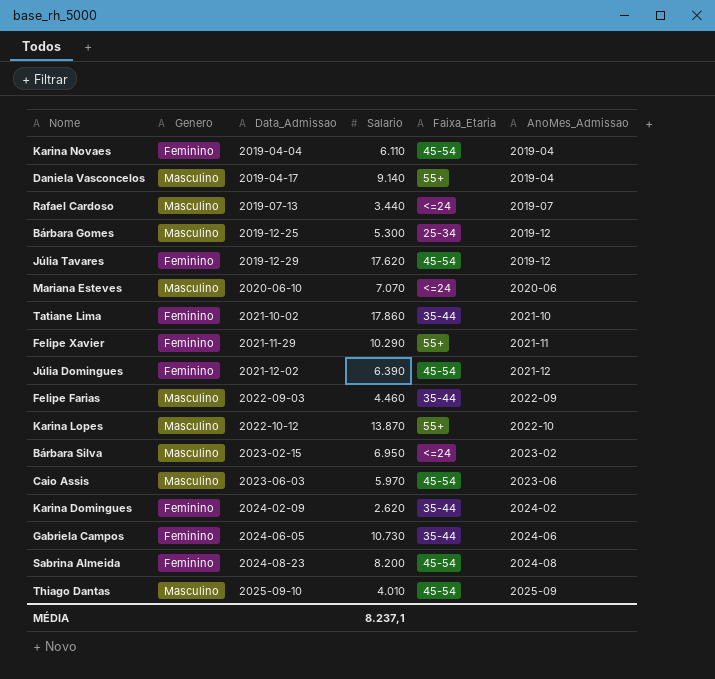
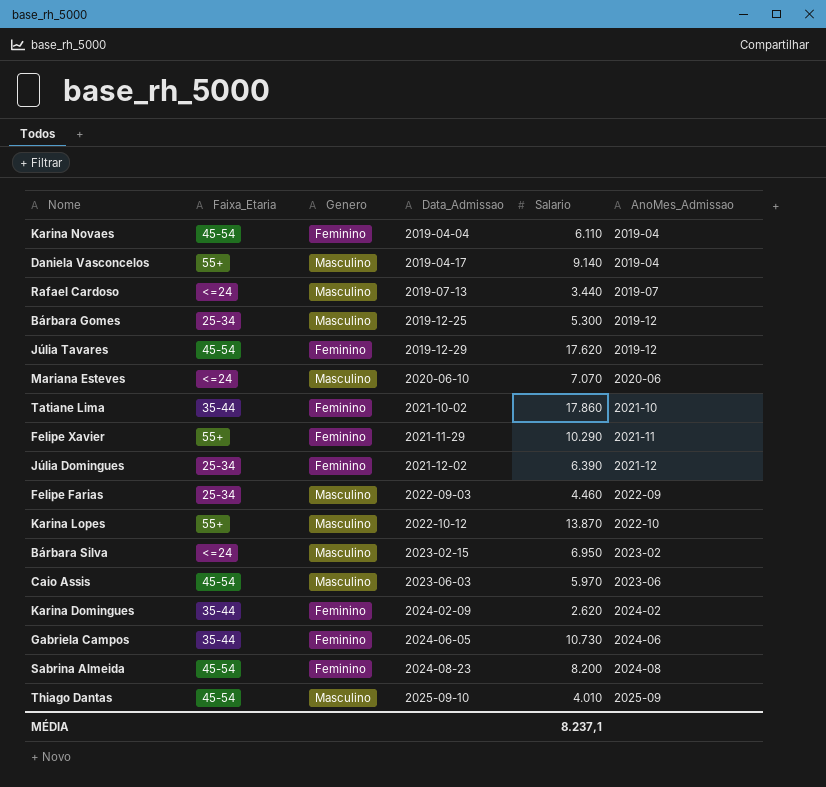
column Faixa_Etaria | position: 5 -> 2
Júlia Domingues | Faixa_Etaria: 45-54 -> 25-34
Felipe Farias | Faixa_Etaria: 35-44 -> 25-34

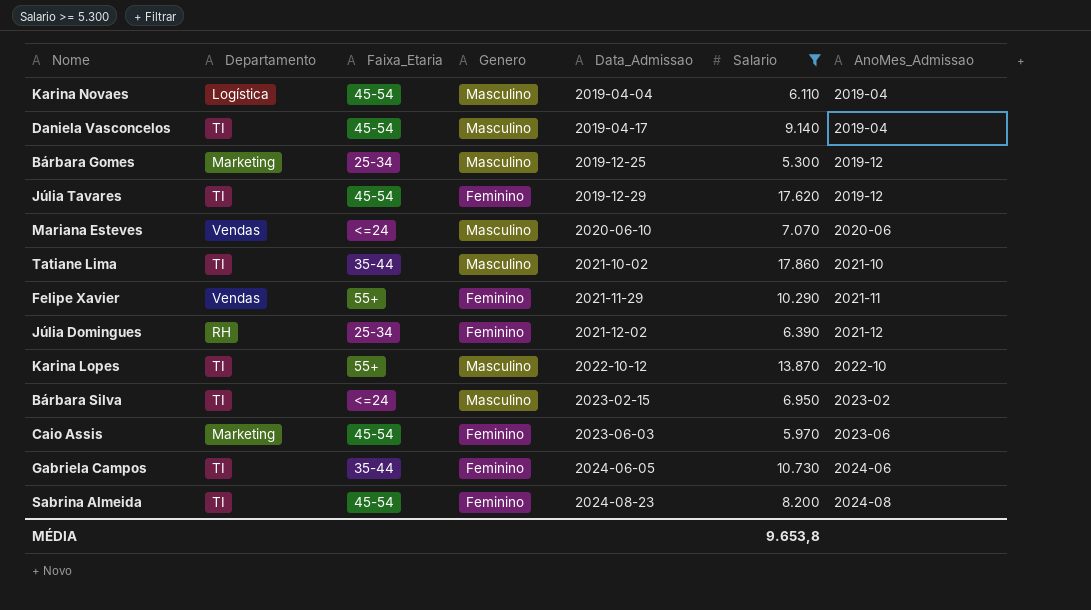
filter: none -> Salario >= 5.300
column Departamento | position: none -> 2
Karina Novaes | Genero: Feminino -> Masculino
Daniela Vasconcelos | Faixa_Etaria: 55+ -> 45-54
Tatiane Lima | Genero: Feminino -> Masculino
Caio Assis | Genero: Masculino -> Feminino
MÉDIA | Salario: 8.237,1 -> 9.653,8

